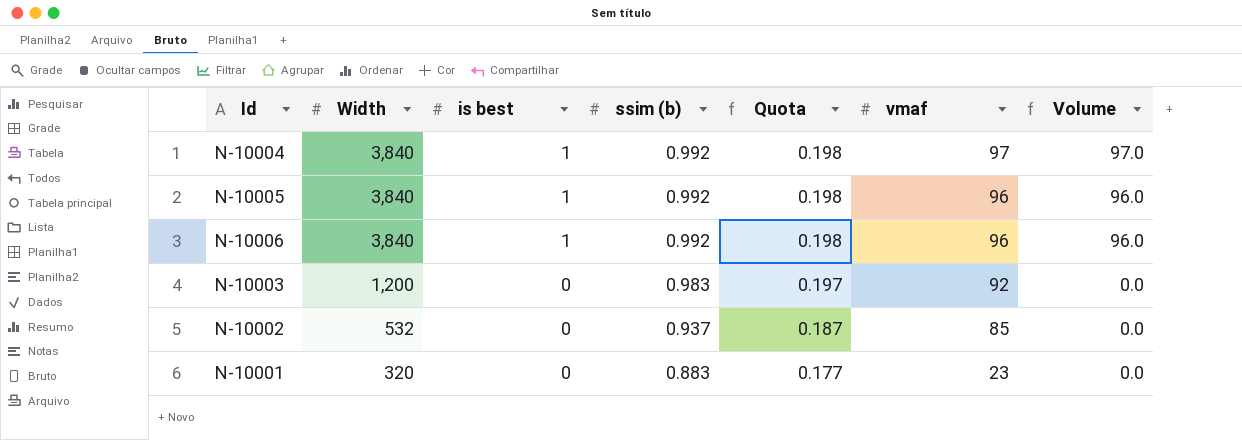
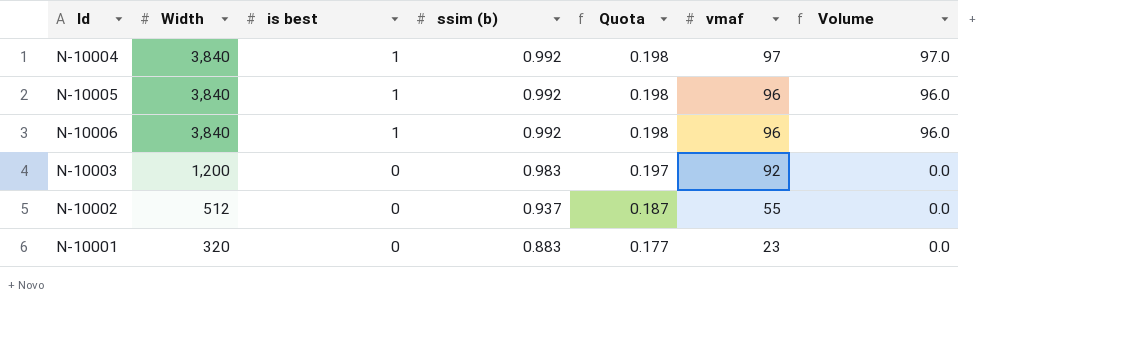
N-10002 | Width: 532 -> 512
N-10002 | vmaf: 85 -> 55

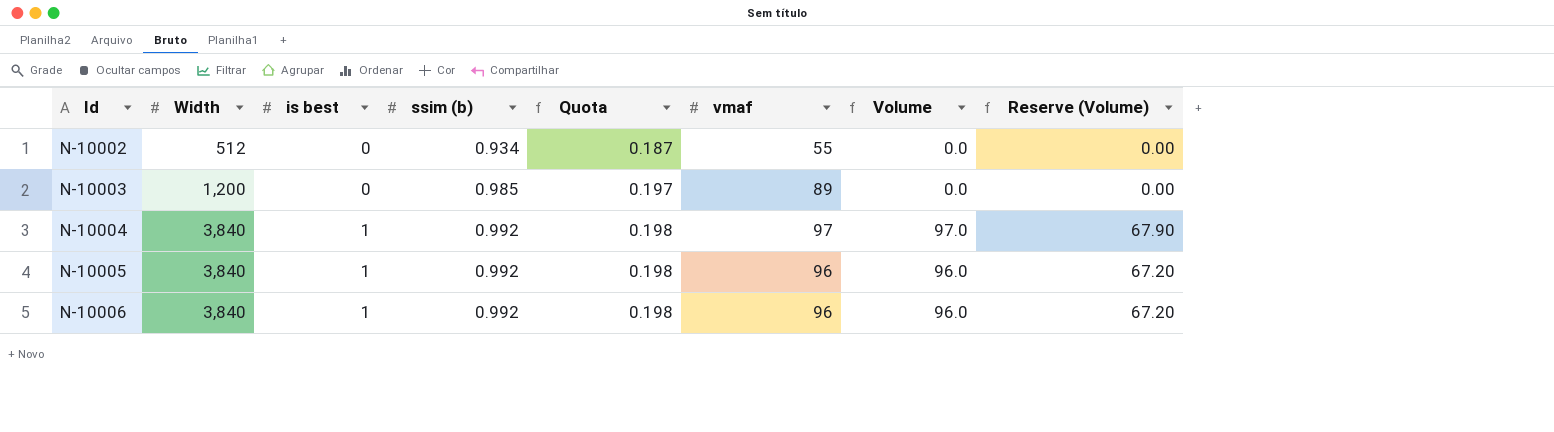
row order: Width descending -> Id ascending
column Reserve (Volume) | formula: none -> [Volume] * 0.7
row N-10001: 320 | 0 | 0.883 | 0.177 | 23 | 0.0 -> none
N-10002 | ssim (b): 0.937 -> 0.934
N-10003 | ssim (b): 0.983 -> 0.985
N-10003 | vmaf: 92 -> 89

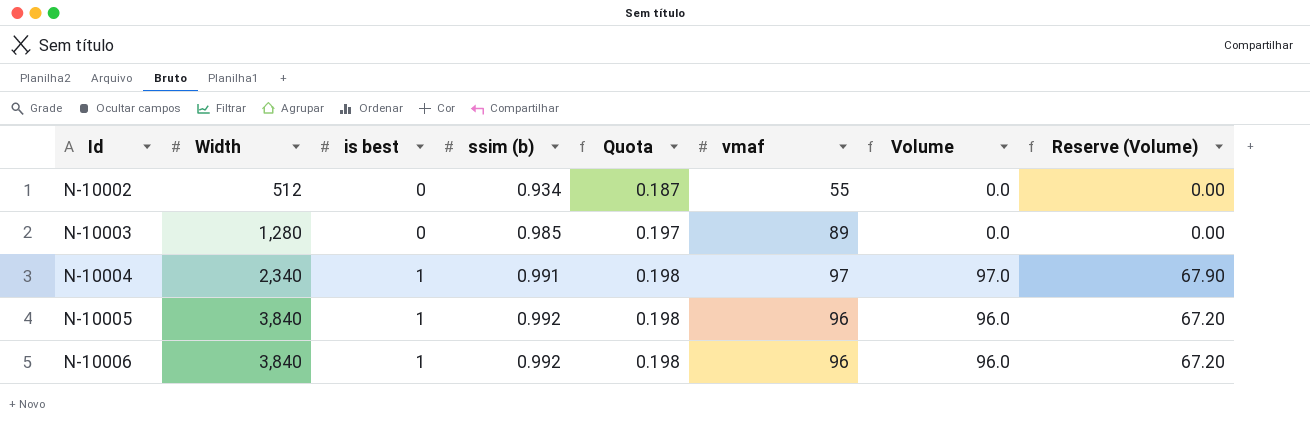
N-10003 | Width: 1,200 -> 1,280
N-10004 | Width: 3,840 -> 2,340
N-10004 | ssim (b): 0.992 -> 0.991

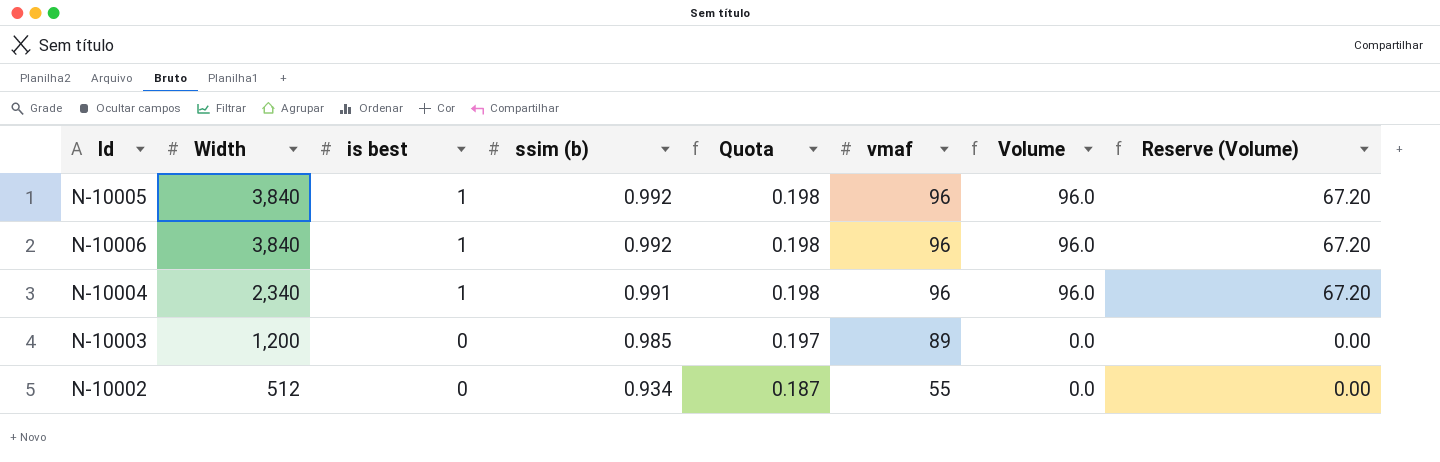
row order: Id ascending -> Width descending
N-10004 | vmaf: 97 -> 96
N-10004 | Volume: 97.0 -> 96.0
N-10004 | Reserve (Volume): 67.90 -> 67.20
N-10003 | Width: 1,280 -> 1,200

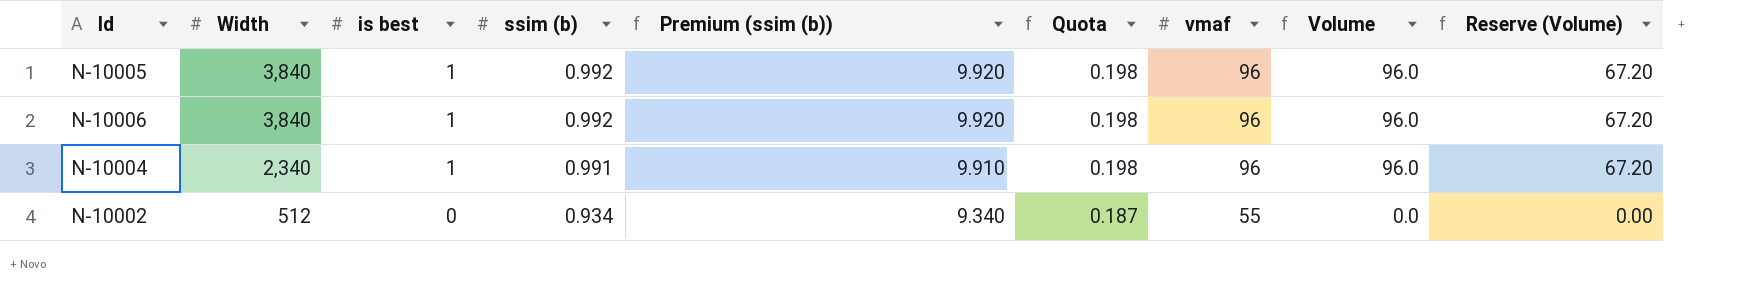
column Premium (ssim (b)) | formula: none -> [ssim (b)] * 10
row N-10003: 1,200 | 0 | 0.985 | 0.197 | 89 | 0.0 | 0.00 -> none

